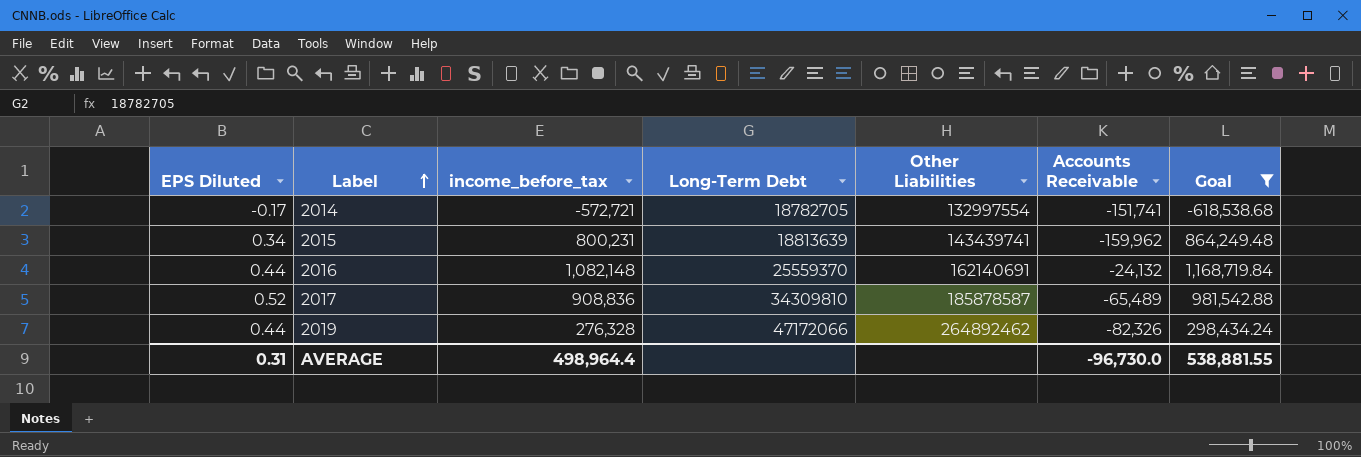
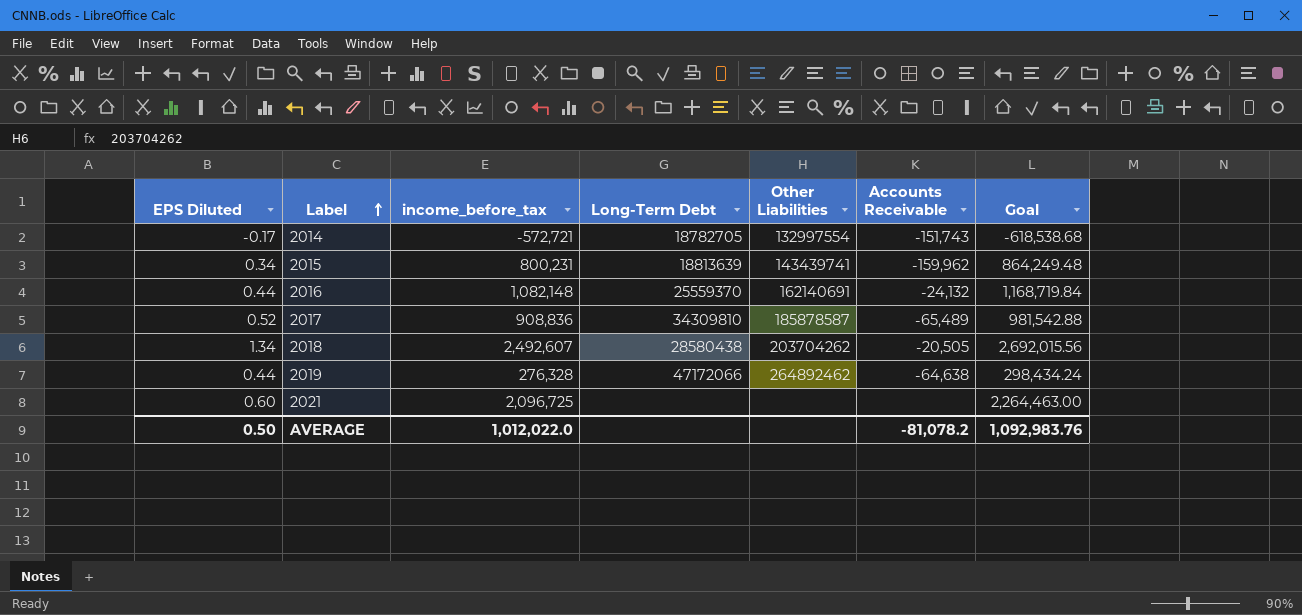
filter: Goal <= 1,168,719.84 -> none
2014 | Accounts Receivable: -151,741 -> -151,743
2019 | Accounts Receivable: -82,326 -> -64,638
AVERAGE | EPS Diluted: 0.31 -> 0.50
AVERAGE | income_before_tax: 498,964.4 -> 1,012,022.0
AVERAGE | Accounts Receivable: -96,730.0 -> -81,078.2
AVERAGE | Goal: 538,881.55 -> 1,092,983.76

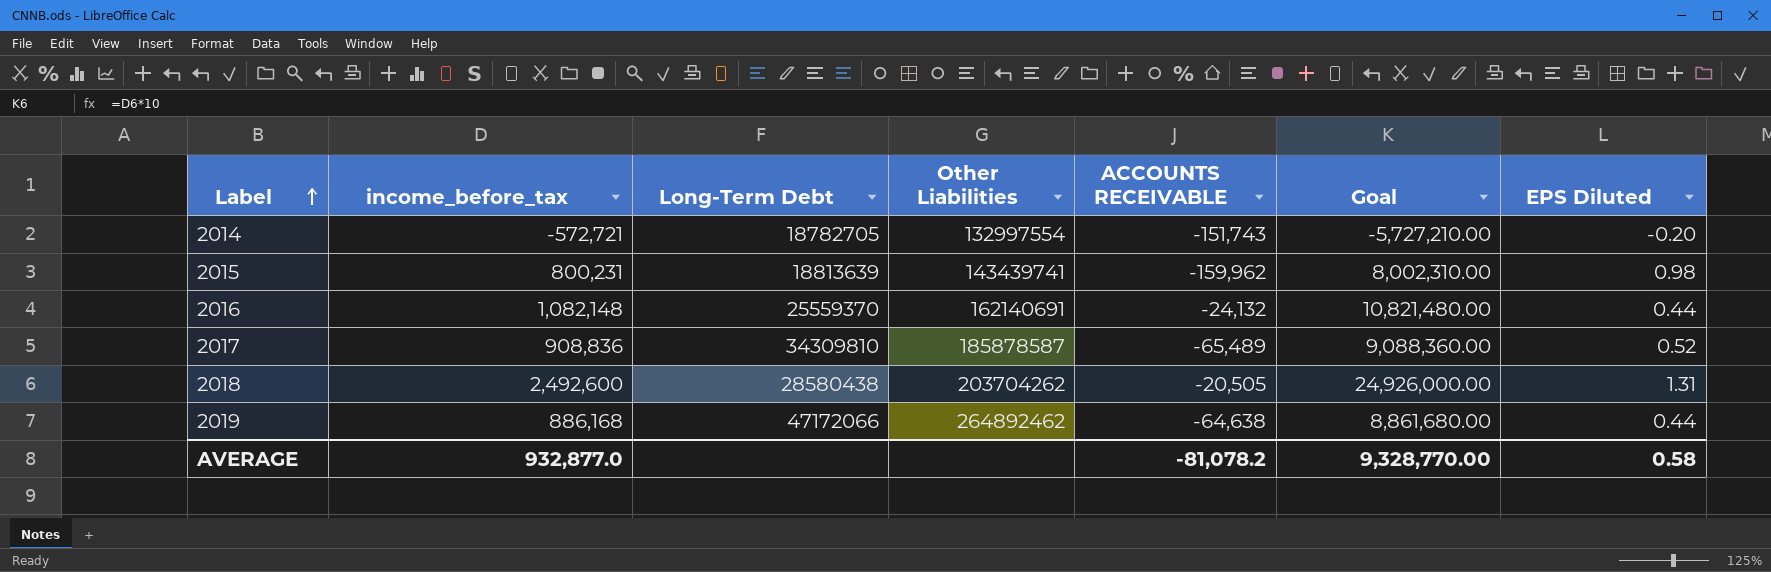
column name: Accounts Receivable -> ACCOUNTS RECEIVABLE
column Goal | formula: [income_before_tax] * 1.08 -> [income_before_tax] * 10
column EPS Diluted | position: 1 -> 7
row 2021: 0.60 | 2,096,725 | none | none | none | 2,264,463.00 -> none
2014 | EPS Diluted: -0.17 -> -0.20
2015 | EPS Diluted: 0.34 -> 0.98
2018 | income_before_tax: 2,492,607 -> 2,492,600
2018 | EPS Diluted: 1.34 -> 1.31
2019 | income_before_tax: 276,328 -> 886,168
AVERAGE | income_before_tax: 1,012,022.0 -> 932,877.0
AVERAGE | Goal: 1,092,983.76 -> 9,328,770.00
AVERAGE | EPS Diluted: 0.50 -> 0.58

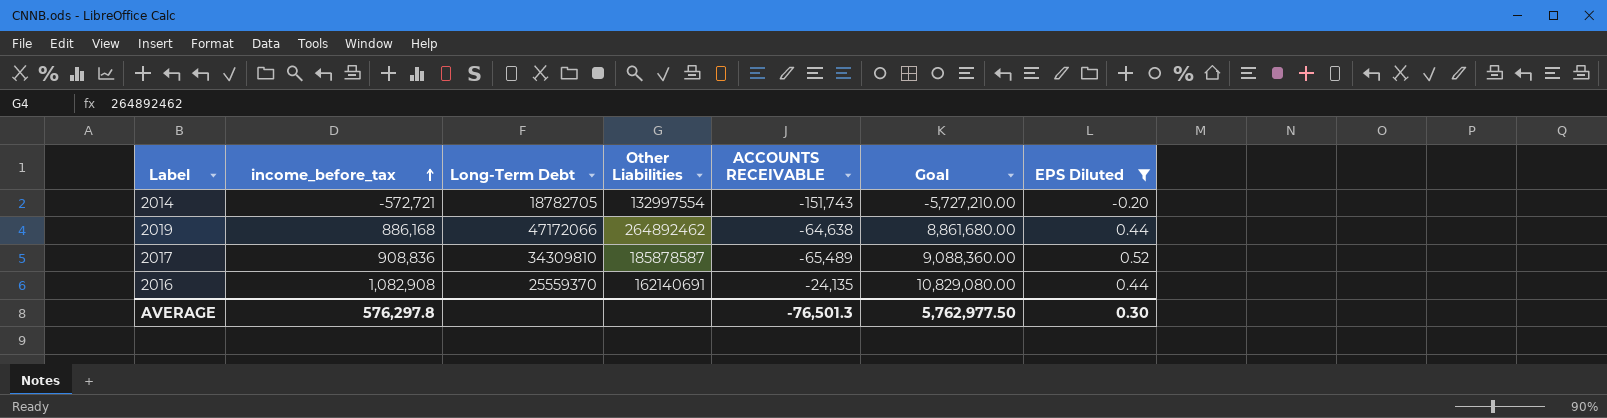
filter: none -> EPS Diluted <= 0.52
row order: Label ascending -> income_before_tax ascending
2016 | income_before_tax: 1,082,148 -> 1,082,908
2016 | ACCOUNTS RECEIVABLE: -24,132 -> -24,135
2016 | Goal: 10,821,480.00 -> 10,829,080.00
AVERAGE | income_before_tax: 932,877.0 -> 576,297.8
AVERAGE | ACCOUNTS RECEIVABLE: -81,078.2 -> -76,501.3
AVERAGE | Goal: 9,328,770.00 -> 5,762,977.50
AVERAGE | EPS Diluted: 0.58 -> 0.30

